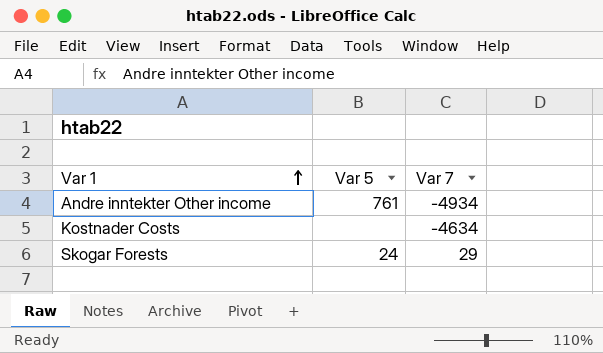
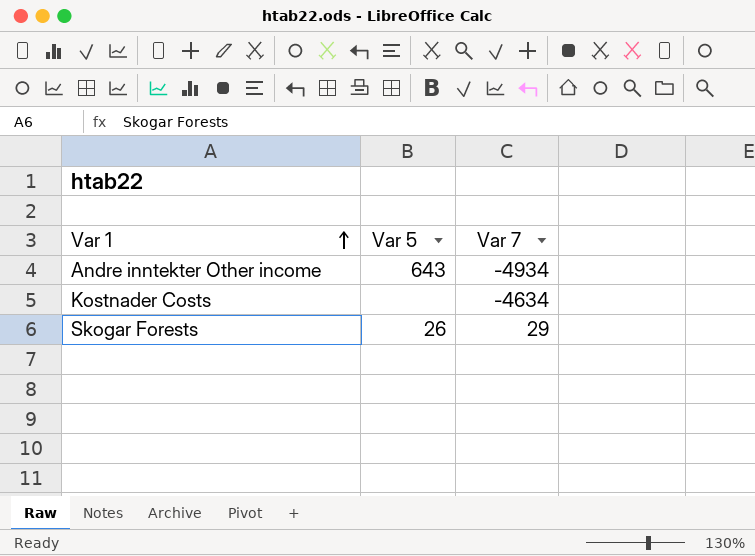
Andre inntekter Other income | Var 5: 761 -> 643
Skogar Forests | Var 5: 24 -> 26

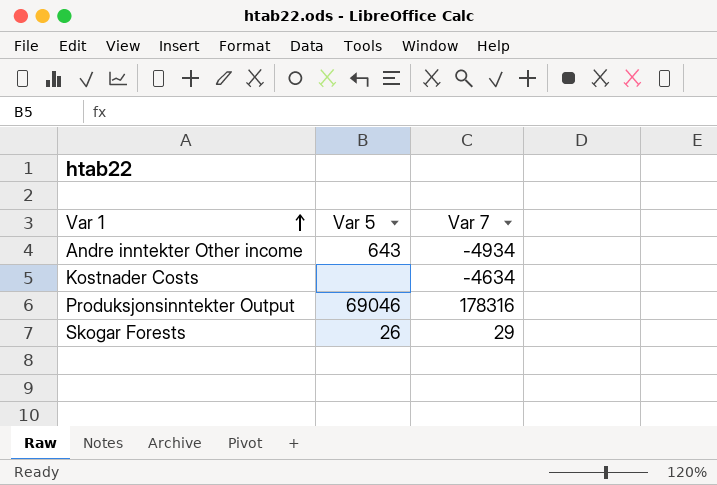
row Produksjonsinntekter Output: none -> 69046 | 178316

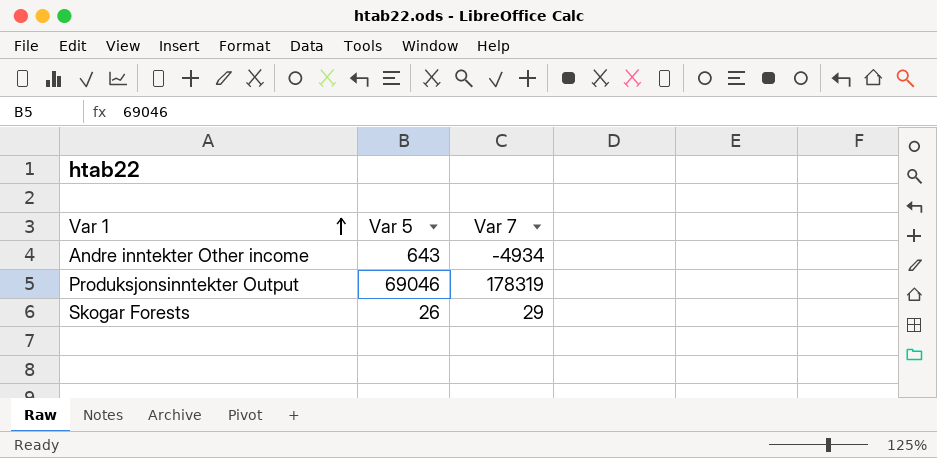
row Kostnader Costs: none | -4634 -> none
Produksjonsinntekter Output | Var 7: 178316 -> 178319

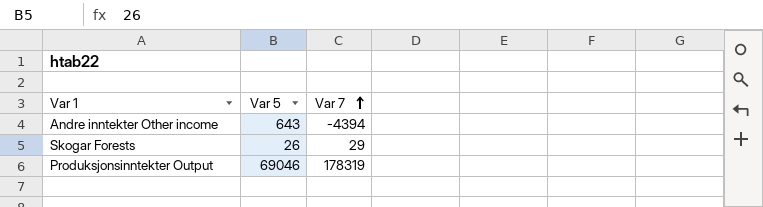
row order: Var 1 ascending -> Var 7 ascending
Andre inntekter Other income | Var 7: -4934 -> -4394

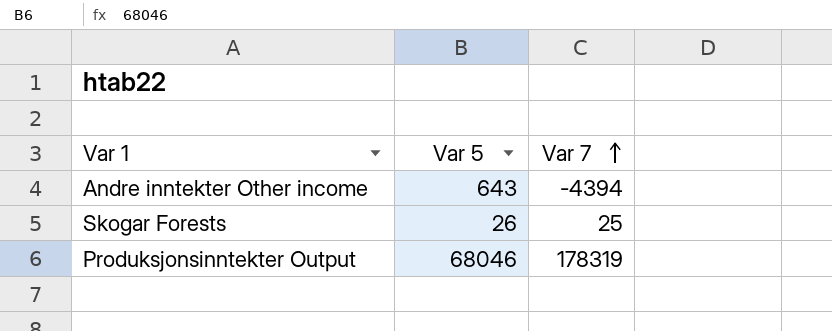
Skogar Forests | Var 7: 29 -> 25
Produksjonsinntekter Output | Var 5: 69046 -> 68046

